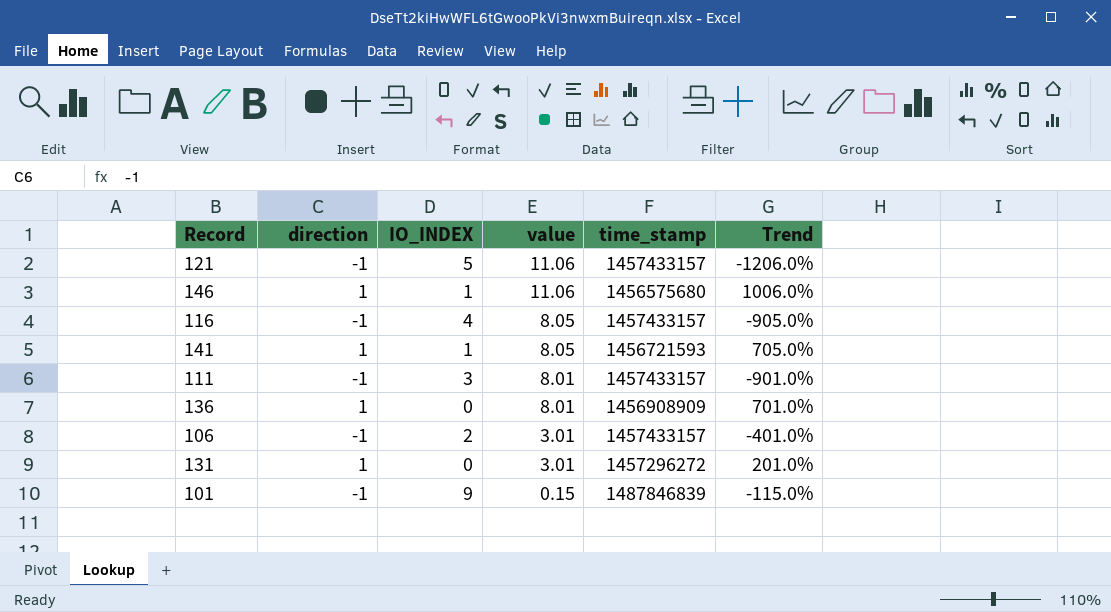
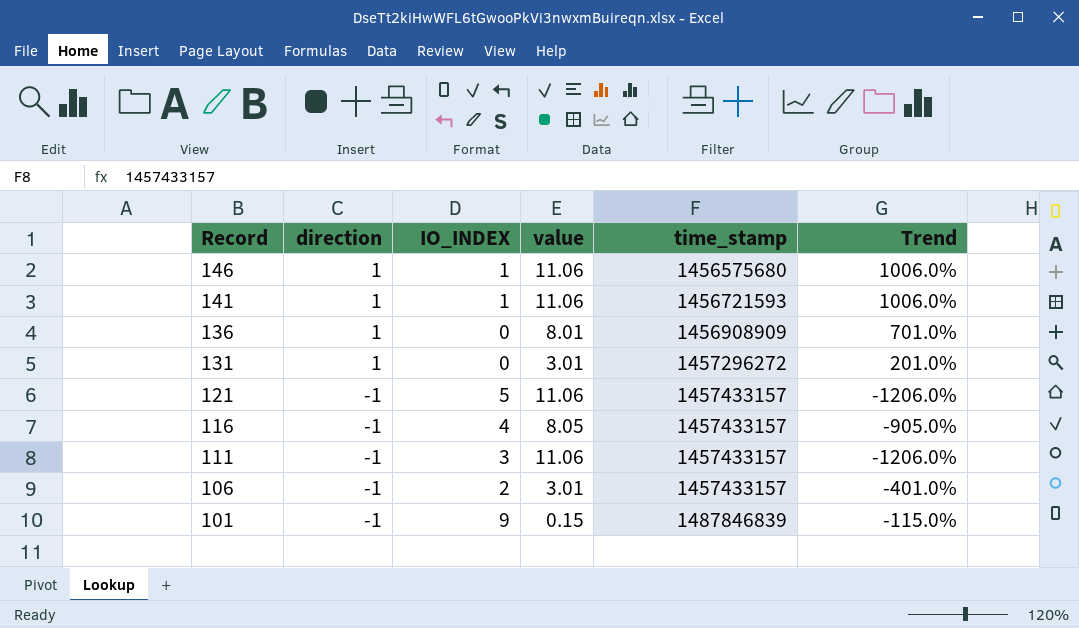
row order: value descending -> Record descending
141 | value: 8.05 -> 11.06
141 | Trend: 705.0% -> 1006.0%
111 | value: 8.01 -> 11.06
111 | Trend: -901.0% -> -1206.0%

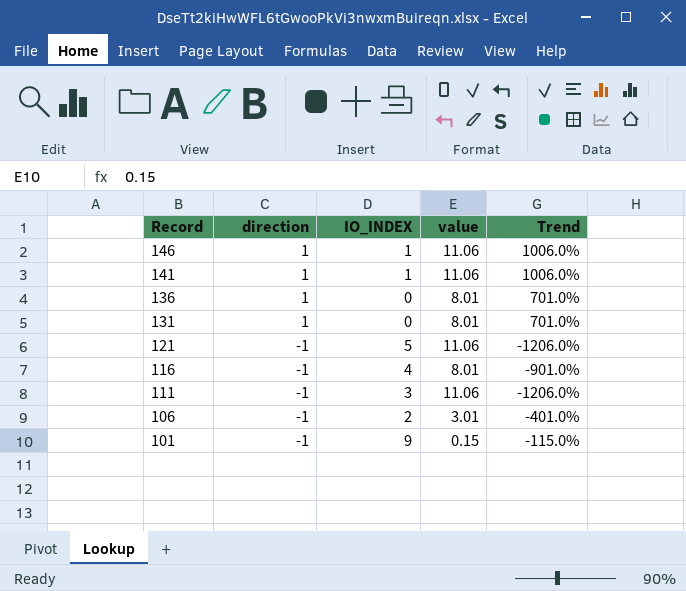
column time_stamp | position: 5 -> none
131 | value: 3.01 -> 8.01
131 | Trend: 201.0% -> 701.0%
116 | value: 8.05 -> 8.01
116 | Trend: -905.0% -> -901.0%

